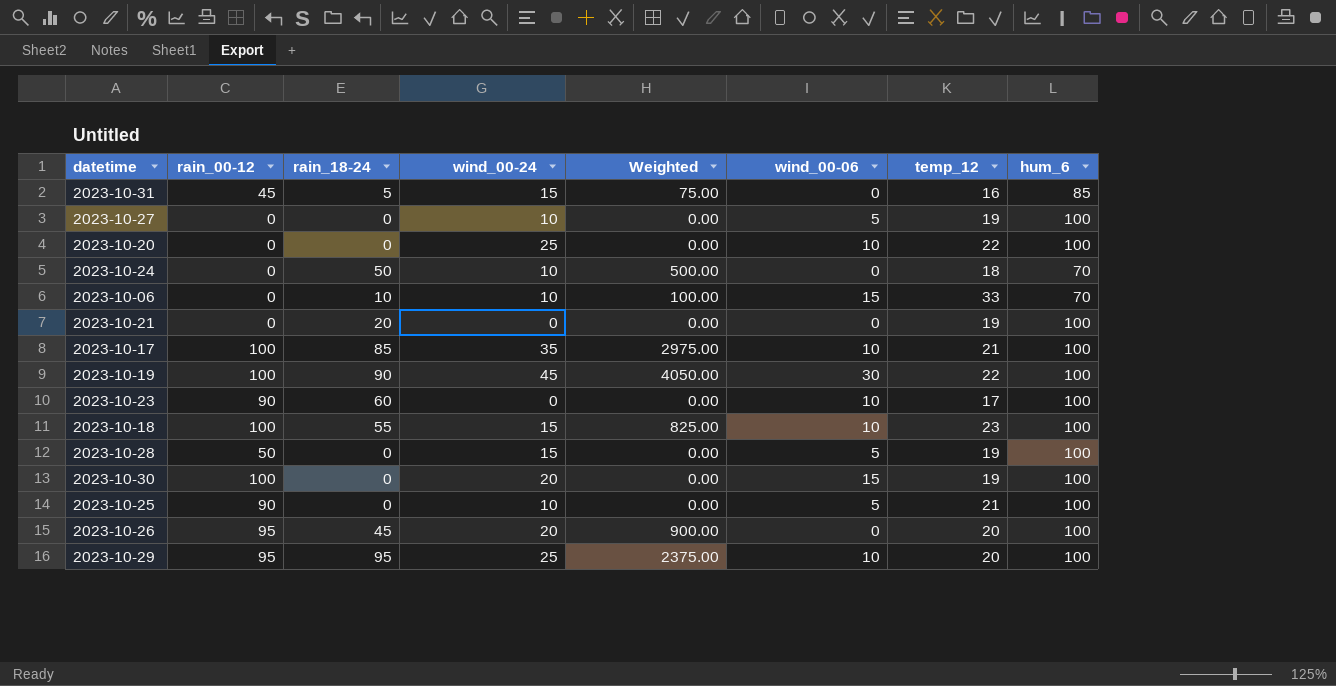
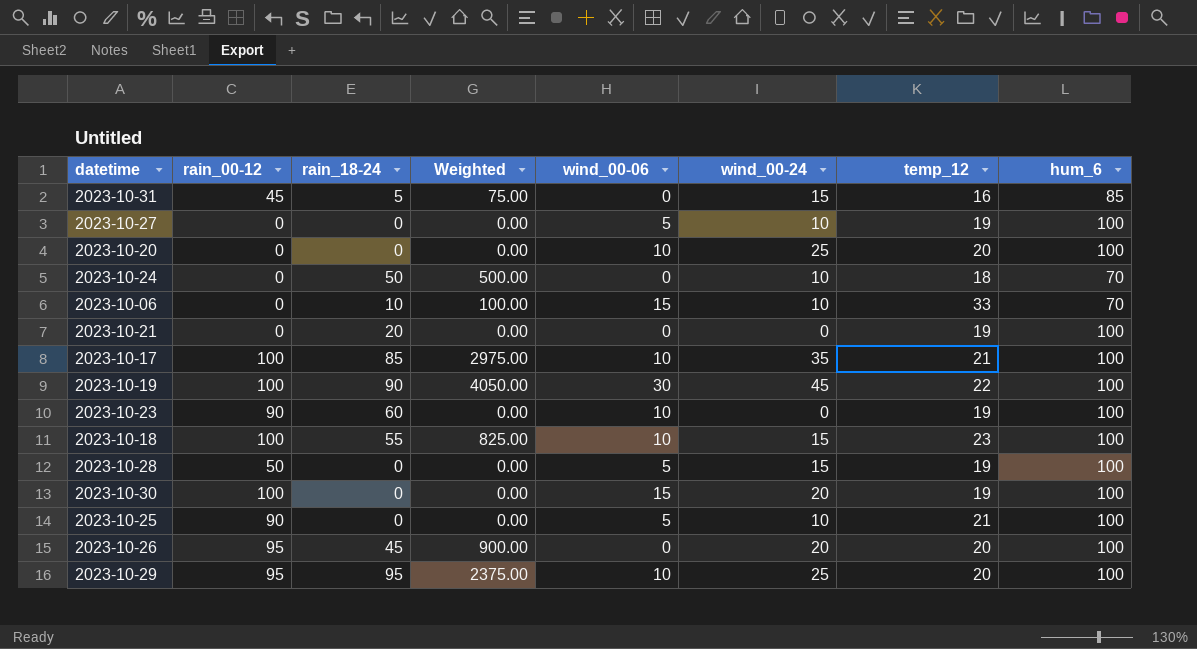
column wind_00-24 | position: 4 -> 6
2023-10-20 | temp_12: 22 -> 20
2023-10-23 | temp_12: 17 -> 19

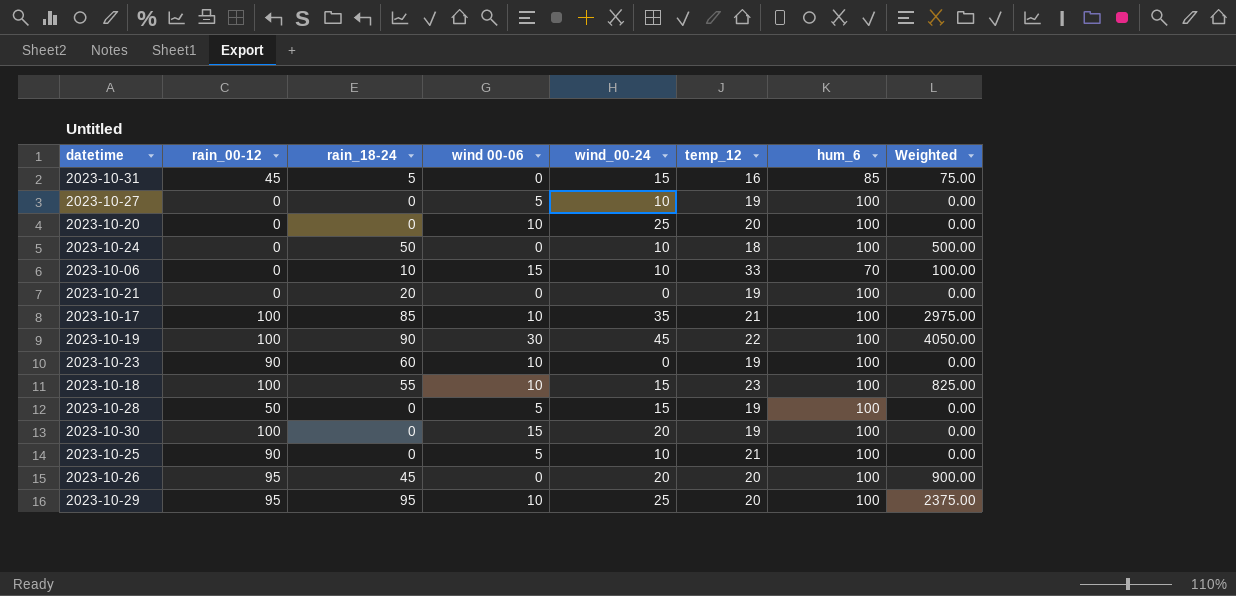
column name: wind_00-06 -> wind 00-06
column Weighted | position: 4 -> 8
2023-10-24 | hum_6: 70 -> 100

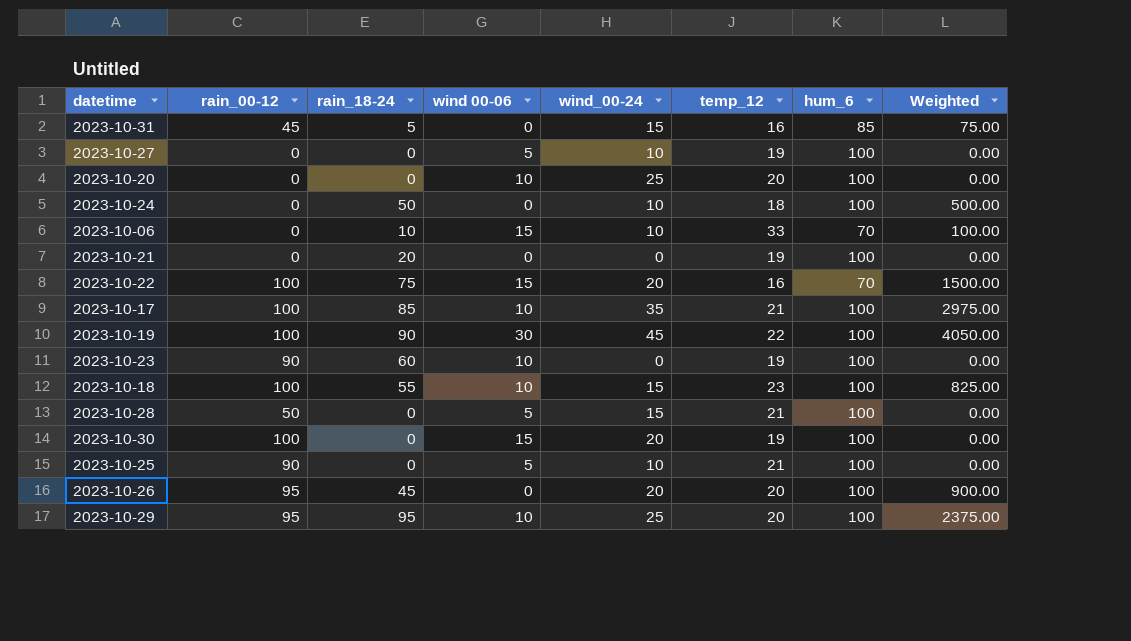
row 2023-10-22: none -> 100 | 75 | 15 | 20 | 16 | 70 | 1500.00
2023-10-28 | temp_12: 19 -> 21

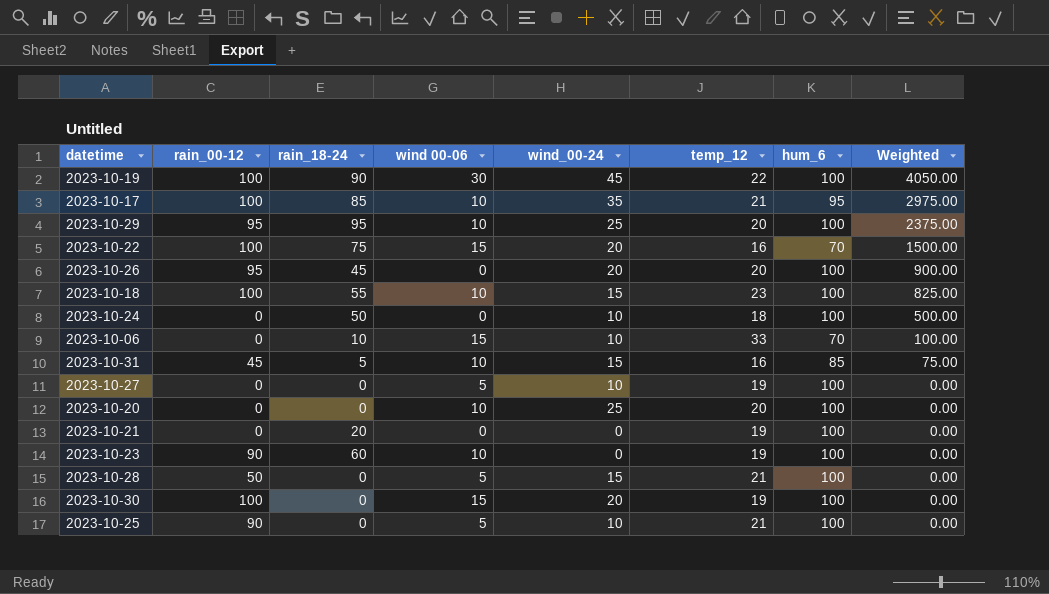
row order: none -> Weighted descending
2023-10-17 | hum_6: 100 -> 95
2023-10-31 | wind 00-06: 0 -> 10

